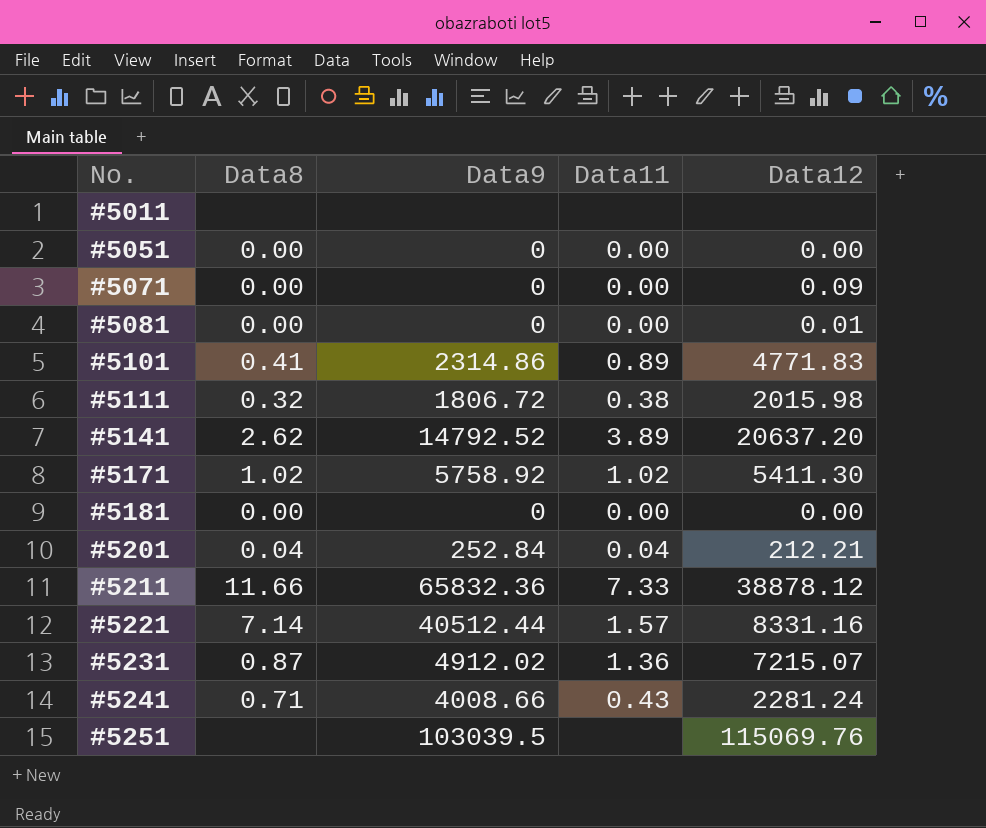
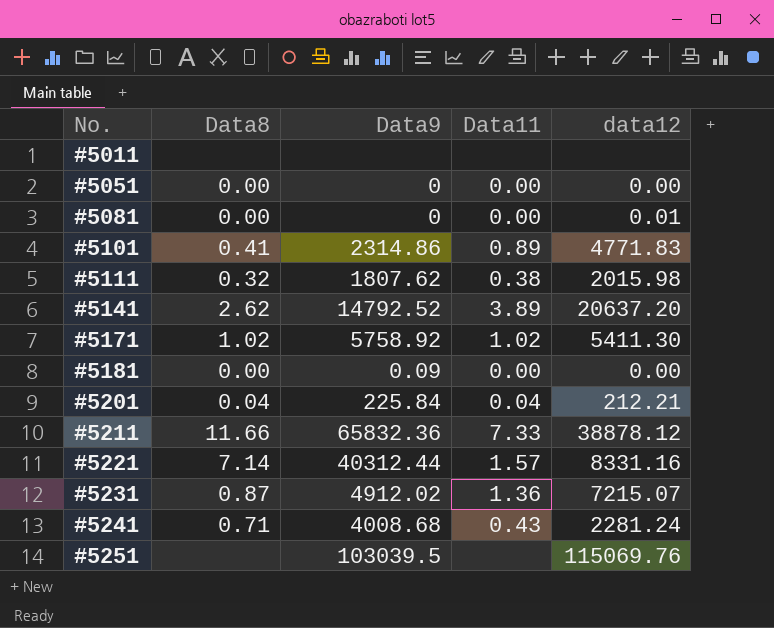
column name: Data12 -> data12
row #5071: 0.00 | 0 | 0.00 | 0.09 -> none
#5111 | Data9: 1806.72 -> 1807.62
#5181 | Data9: 0 -> 0.09
#5201 | Data9: 252.84 -> 225.84
#5221 | Data9: 40512.44 -> 40312.44
#5241 | Data9: 4008.66 -> 4008.68

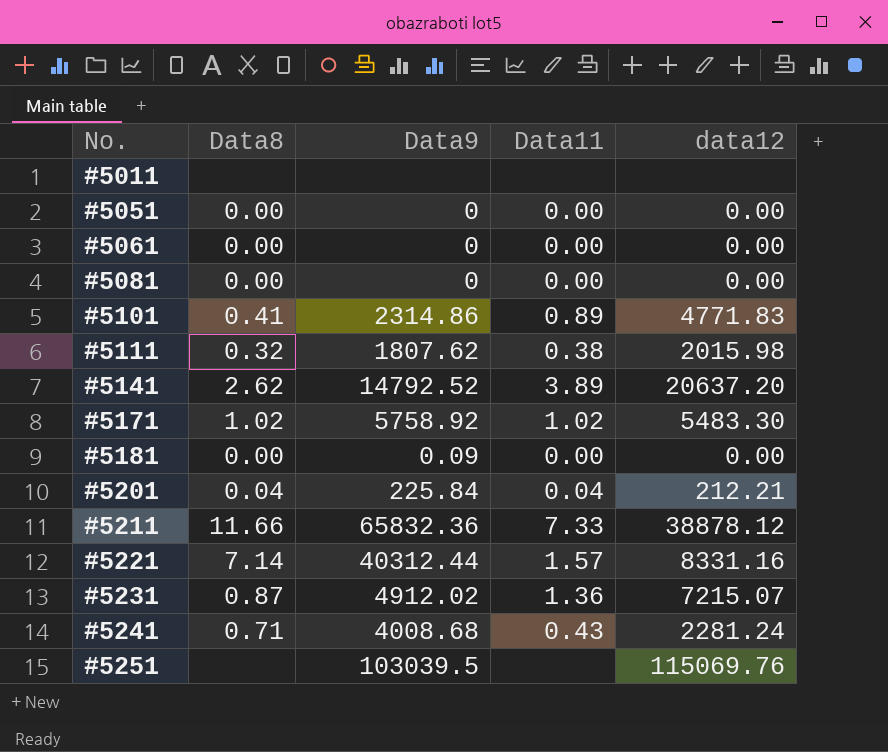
row #5061: none -> 0.00 | 0 | 0.00 | 0.00
#5081 | data12: 0.01 -> 0.00
#5171 | data12: 5411.30 -> 5483.30

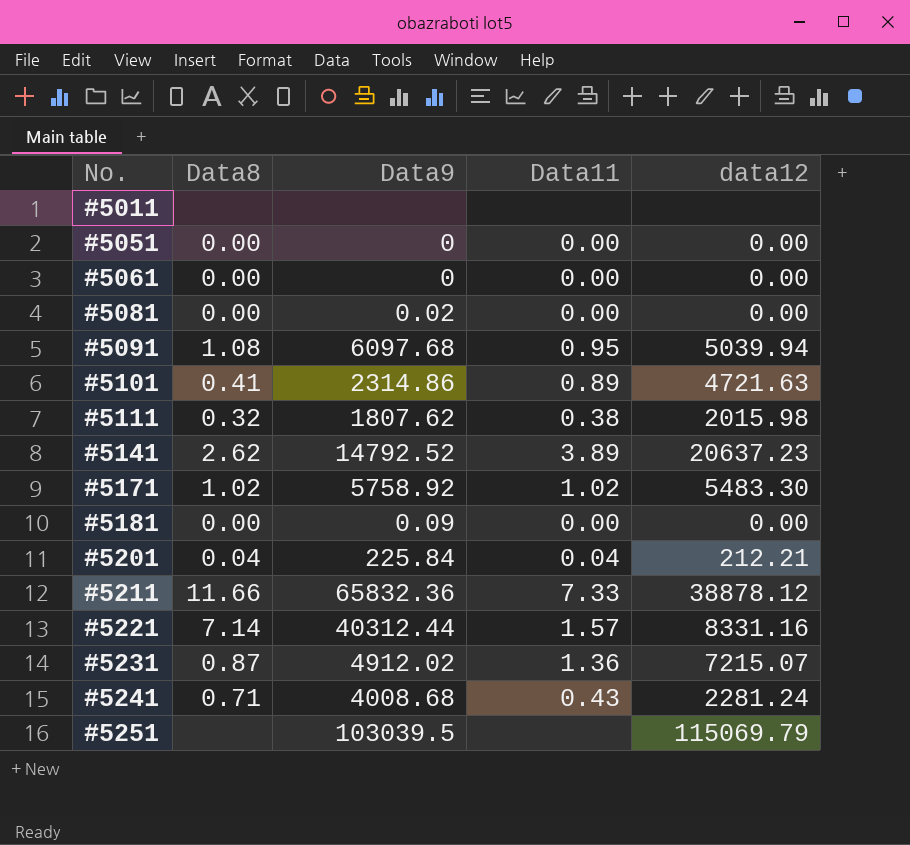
#5081 | Data9: 0 -> 0.02
row #5091: none -> 1.08 | 6097.68 | 0.95 | 5039.94
#5101 | data12: 4771.83 -> 4721.63
#5141 | data12: 20637.20 -> 20637.23
#5251 | data12: 115069.76 -> 115069.79

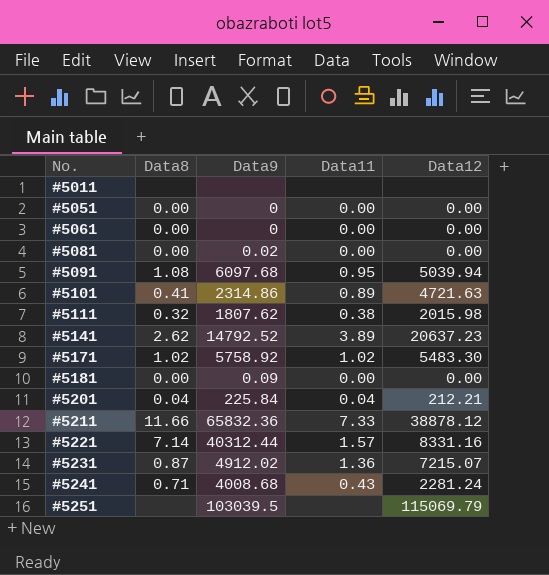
column name: data12 -> Data12

